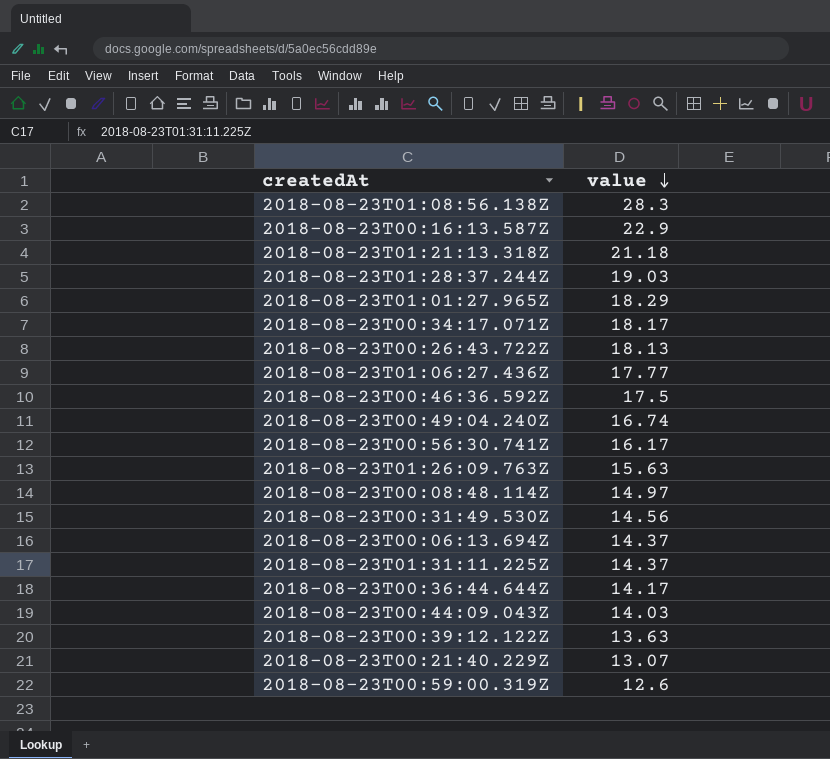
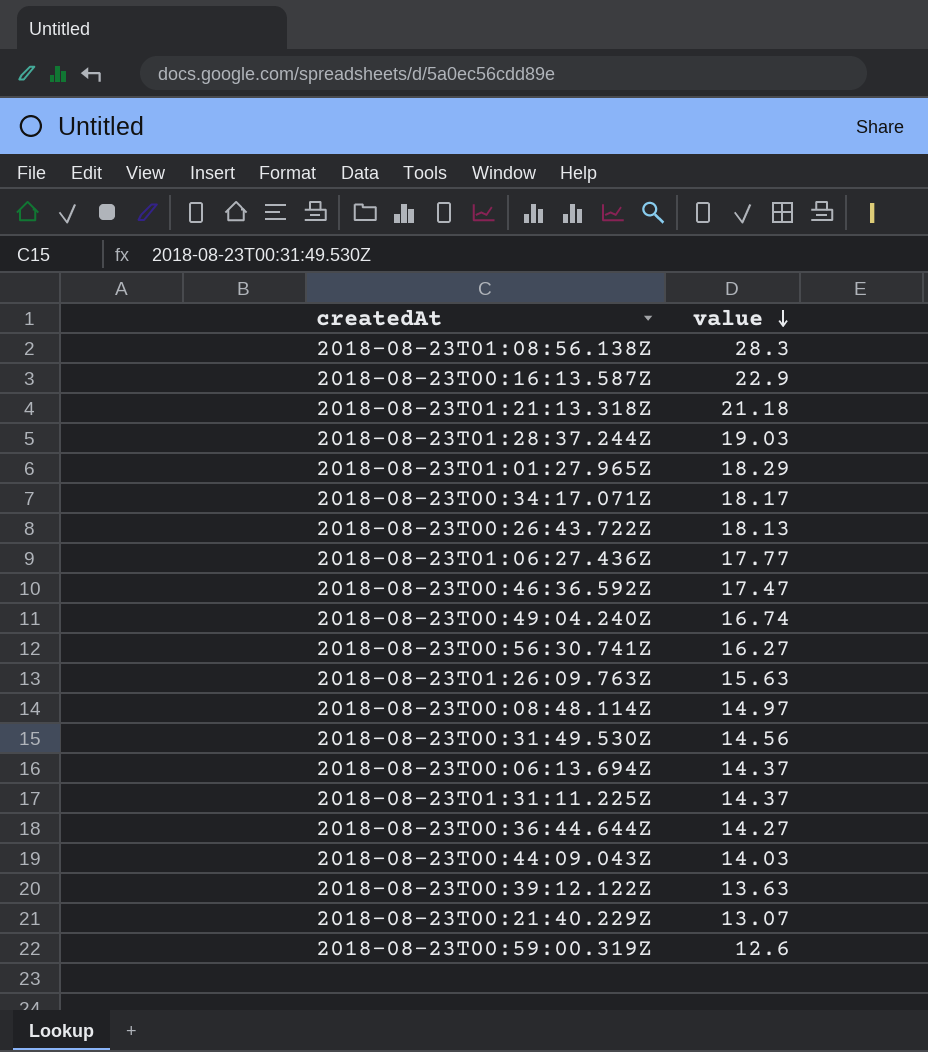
2018-08-23T00:46:36.592Z | value: 17.5 -> 17.47
2018-08-23T00:56:30.741Z | value: 16.17 -> 16.27
2018-08-23T00:36:44.644Z | value: 14.17 -> 14.27

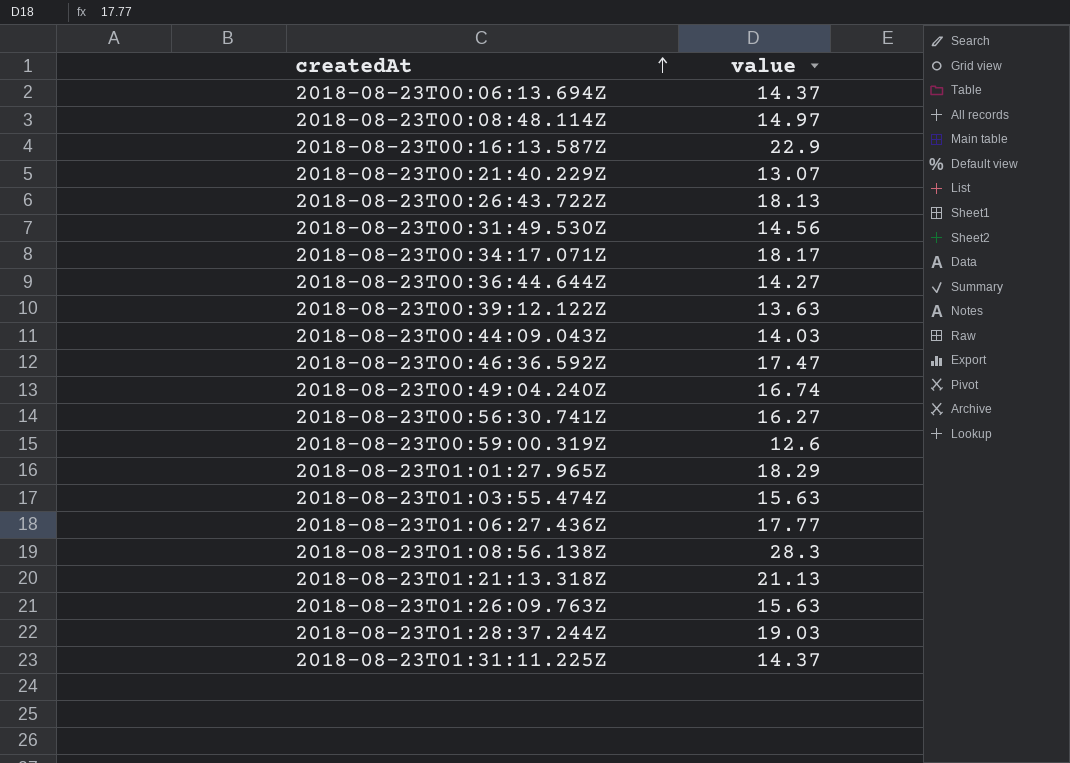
row order: value descending -> createdAt ascending
row 2018-08-23T01:03:55.474Z: none -> 15.63
2018-08-23T01:21:13.318Z | value: 21.18 -> 21.13

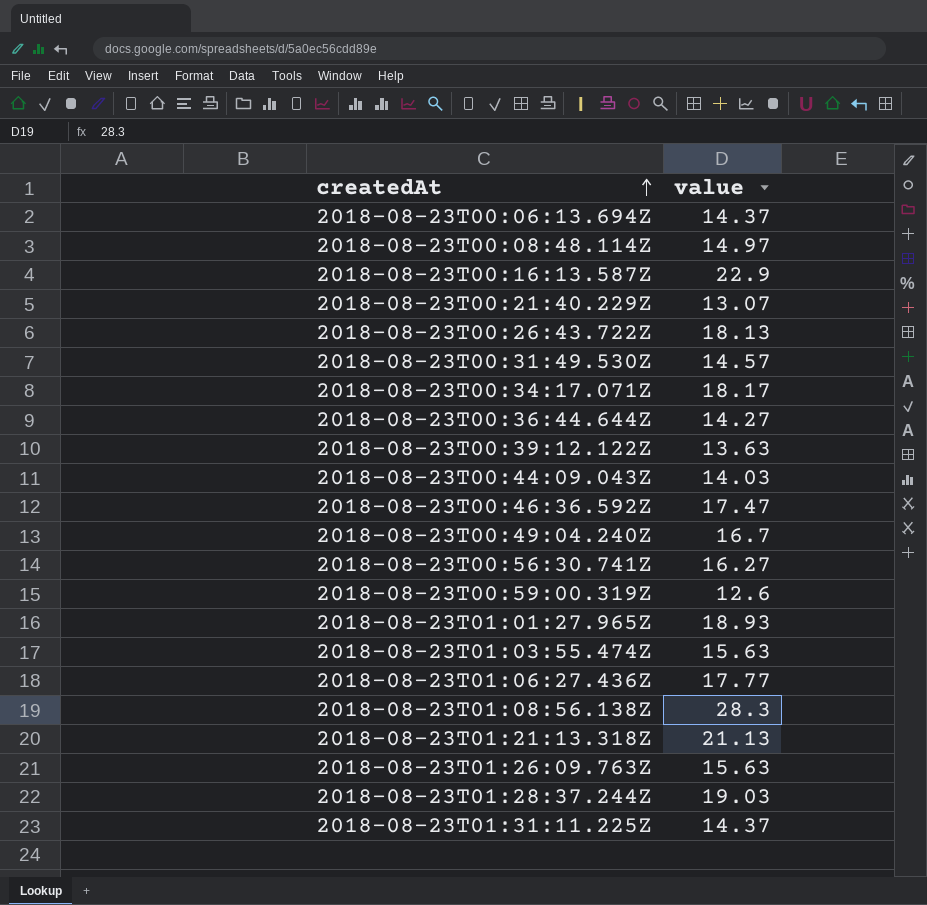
2018-08-23T00:31:49.530Z | value: 14.56 -> 14.57
2018-08-23T00:49:04.240Z | value: 16.74 -> 16.7
2018-08-23T01:01:27.965Z | value: 18.29 -> 18.93

